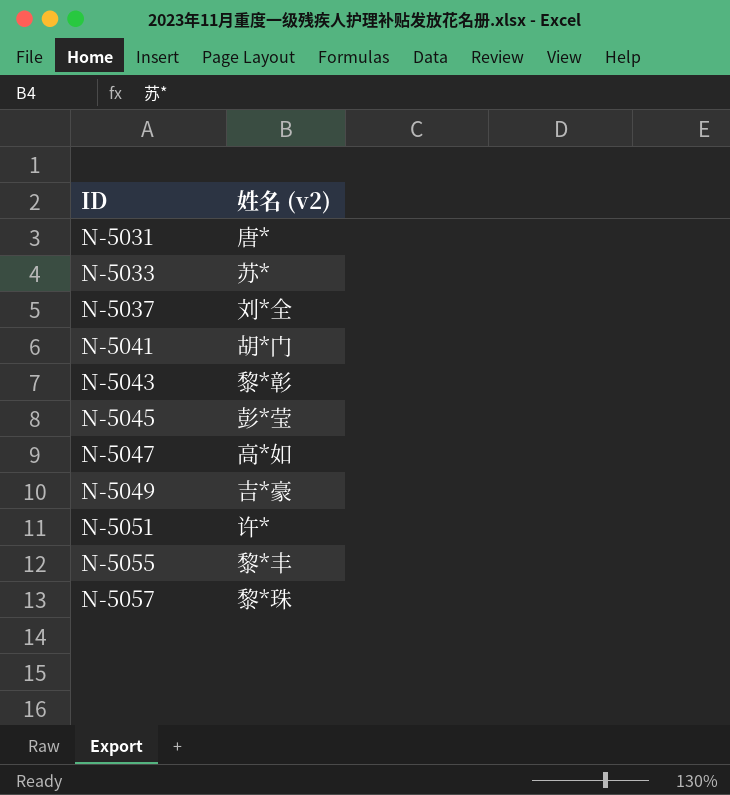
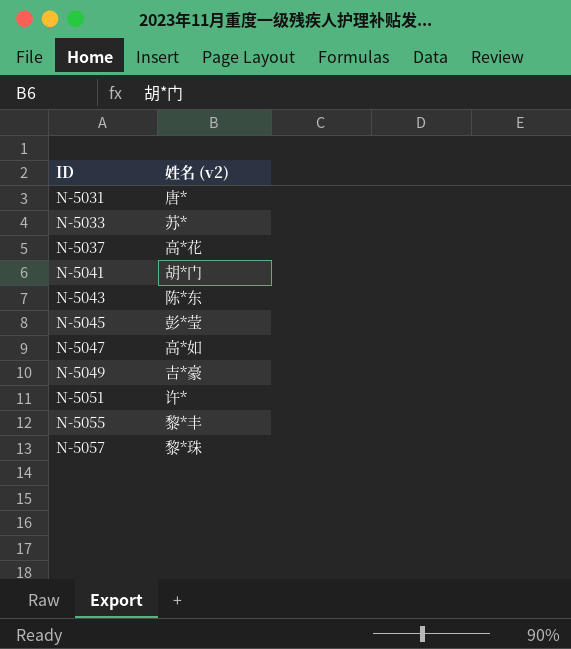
N-5037 | 姓名 (v2): 刘*全 -> 高*花
N-5043 | 姓名 (v2): 黎*彰 -> 陈*东

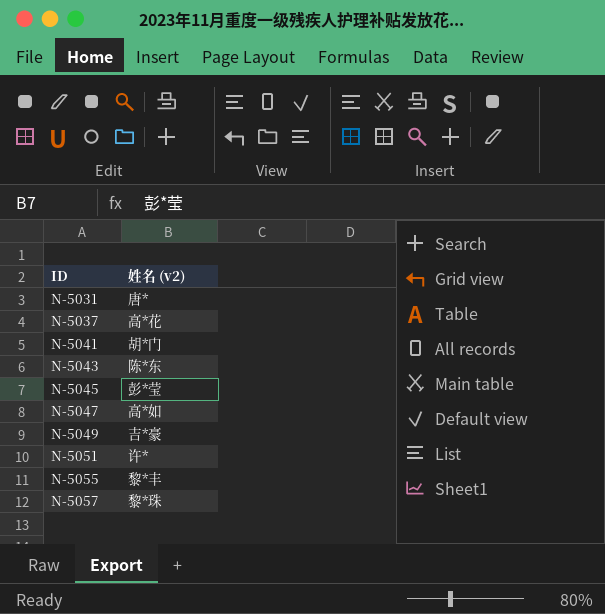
row N-5033: 苏* -> none

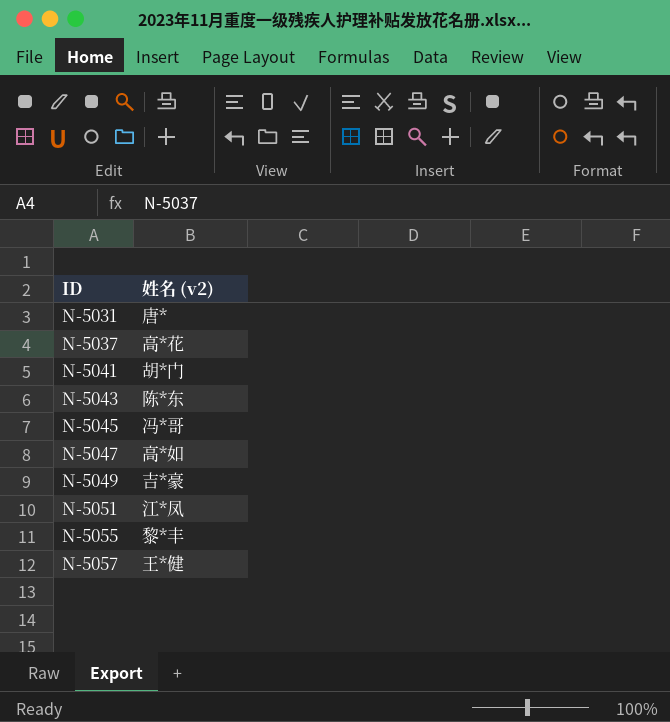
N-5045 | 姓名 (v2): 彭*莹 -> 冯*哥
N-5051 | 姓名 (v2): 许* -> 江*凤
N-5057 | 姓名 (v2): 黎*珠 -> 王*健

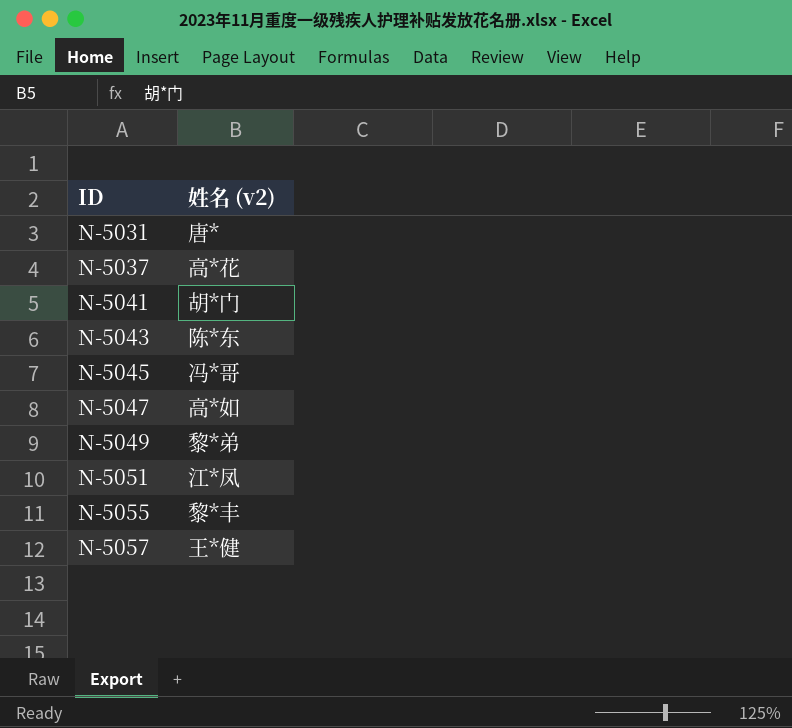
N-5049 | 姓名 (v2): 吉*豪 -> 黎*弟

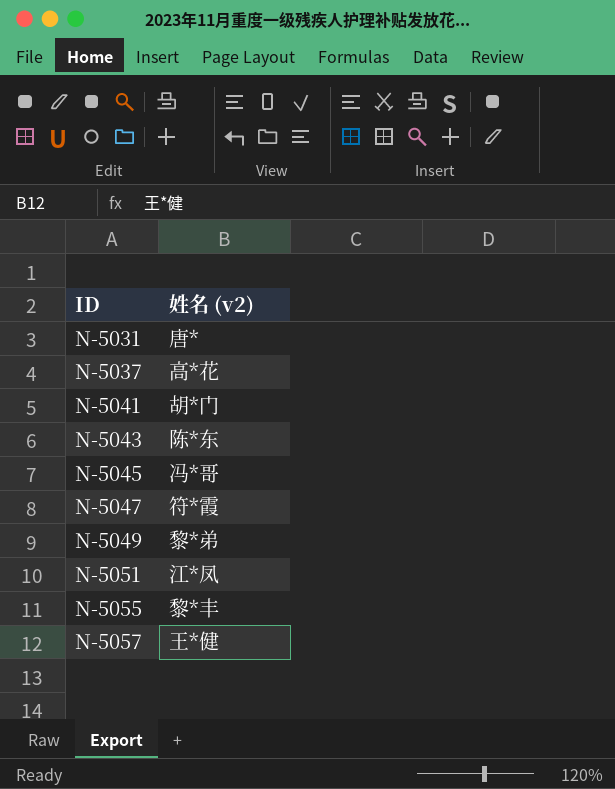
N-5047 | 姓名 (v2): 高*如 -> 符*霞

